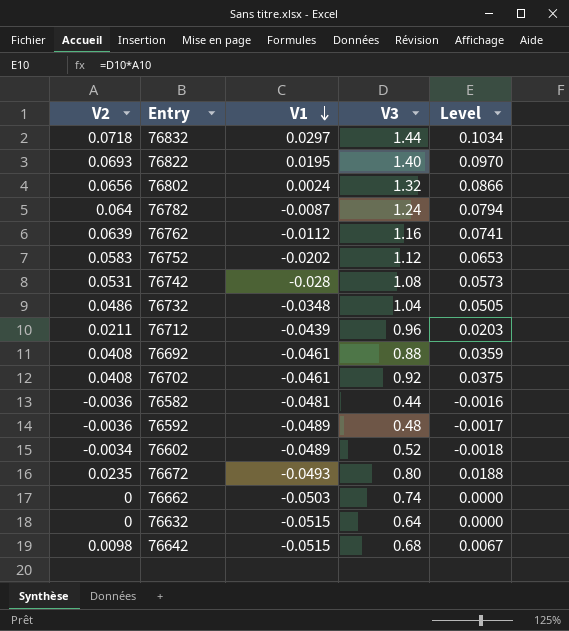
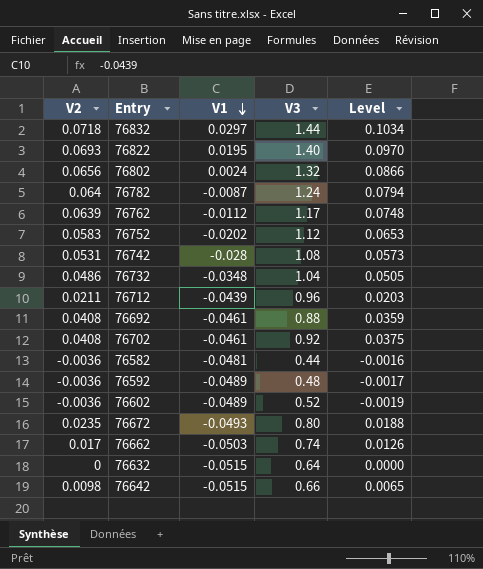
76762 | V3: 1.16 -> 1.17
76762 | Level: 0.0741 -> 0.0748
76602 | V2: -0.0034 -> -0.0036
76602 | Level: -0.0018 -> -0.0019
76662 | V2: 0 -> 0.017
76662 | Level: 0.0000 -> 0.0126
76642 | V3: 0.68 -> 0.66
76642 | Level: 0.0067 -> 0.0065

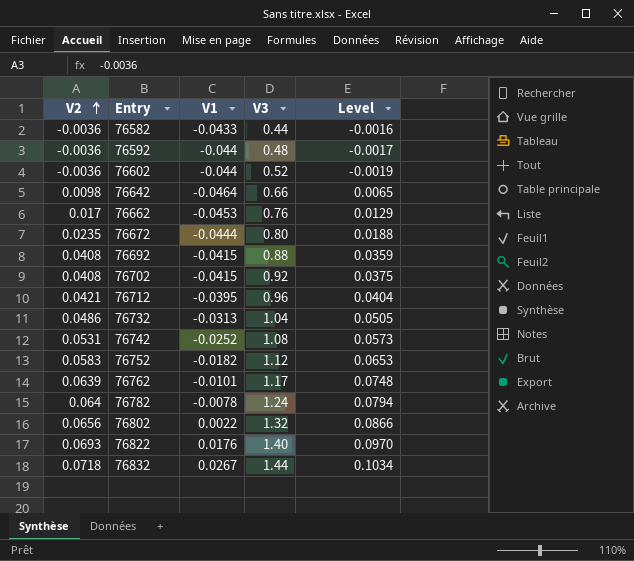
row order: V1 descending -> V2 ascending
row 76632: 0 | -0.0515 | 0.64 | 0.0000 -> none
76582 | V1: -0.0481 -> -0.0433
76592 | V1: -0.0489 -> -0.044
76602 | V1: -0.0489 -> -0.044
76642 | V1: -0.0515 -> -0.0464
76662 | V1: -0.0503 -> -0.0453
76662 | V3: 0.74 -> 0.76
76662 | Level: 0.0126 -> 0.0129
76672 | V1: -0.0493 -> -0.0444
76692 | V1: -0.0461 -> -0.0415
76702 | V1: -0.0461 -> -0.0415
76712 | V2: 0.0211 -> 0.0421
76712 | V1: -0.0439 -> -0.0395
76712 | Level: 0.0203 -> 0.0404
76732 | V1: -0.0348 -> -0.0313
76742 | V1: -0.028 -> -0.0252
76752 | V1: -0.0202 -> -0.0182
76762 | V1: -0.0112 -> -0.0101
76782 | V1: -0.0087 -> -0.0078
76802 | V1: 0.0024 -> 0.0022
76822 | V1: 0.0195 -> 0.0176
76832 | V1: 0.0297 -> 0.0267

